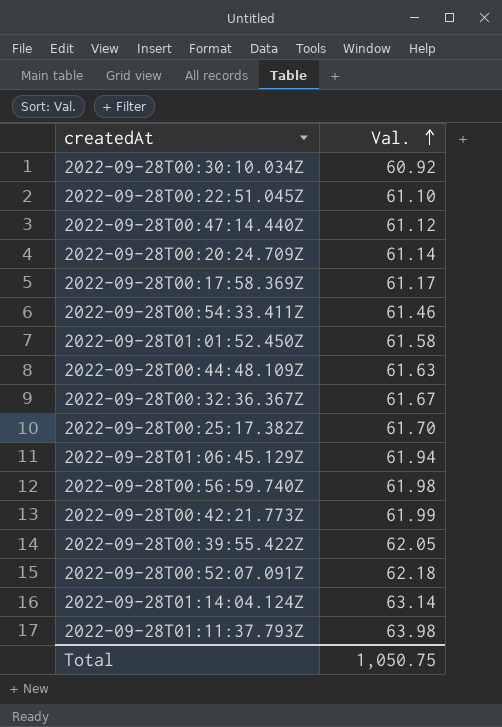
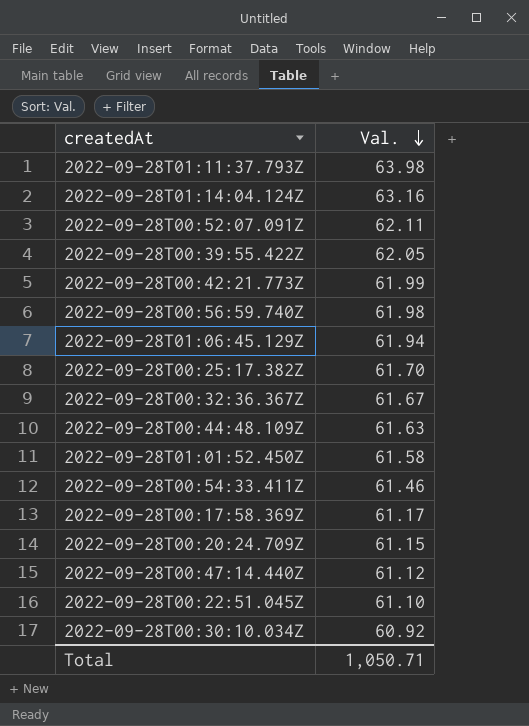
row order: Val. ascending -> Val. descending
2022-09-28T01:14:04.124Z | Val.: 63.14 -> 63.16
2022-09-28T00:52:07.091Z | Val.: 62.18 -> 62.11
2022-09-28T00:20:24.709Z | Val.: 61.14 -> 61.15
Total | Val.: 1,050.75 -> 1,050.71

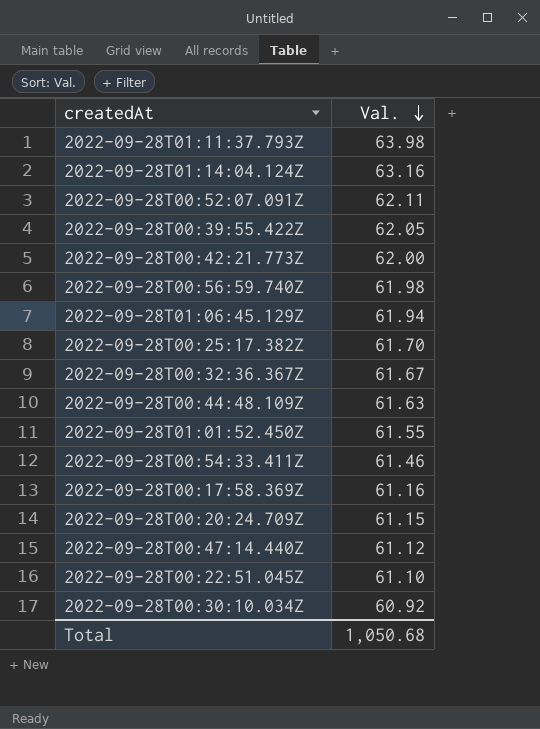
2022-09-28T00:42:21.773Z | Val.: 61.99 -> 62.00
2022-09-28T01:01:52.450Z | Val.: 61.58 -> 61.55
2022-09-28T00:17:58.369Z | Val.: 61.17 -> 61.16
Total | Val.: 1,050.71 -> 1,050.68

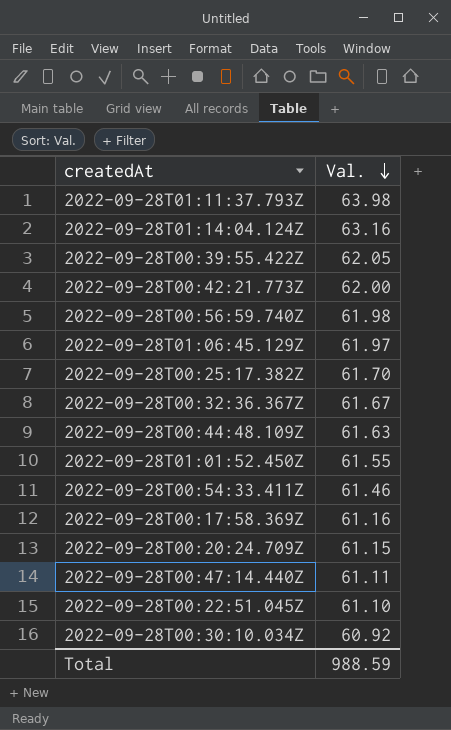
row 2022-09-28T00:52:07.091Z: 62.11 -> none
2022-09-28T01:06:45.129Z | Val.: 61.94 -> 61.97
2022-09-28T00:47:14.440Z | Val.: 61.12 -> 61.11
Total | Val.: 1,050.68 -> 988.59

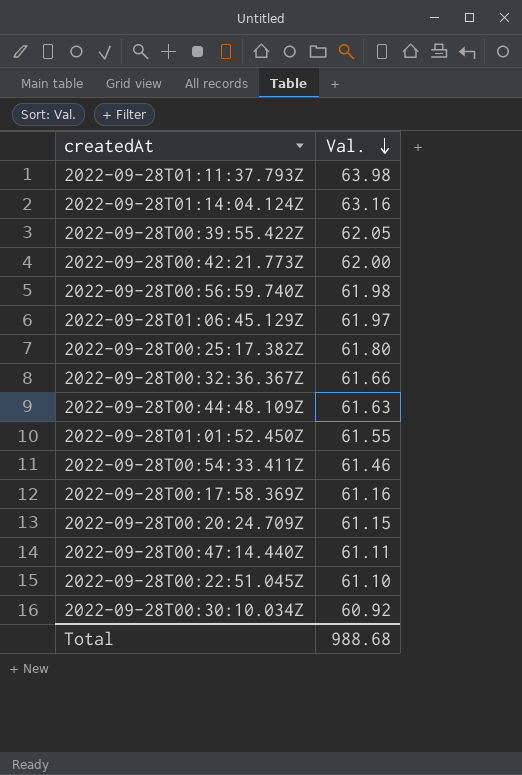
2022-09-28T00:25:17.382Z | Val.: 61.70 -> 61.80
2022-09-28T00:32:36.367Z | Val.: 61.67 -> 61.66
Total | Val.: 988.59 -> 988.68

